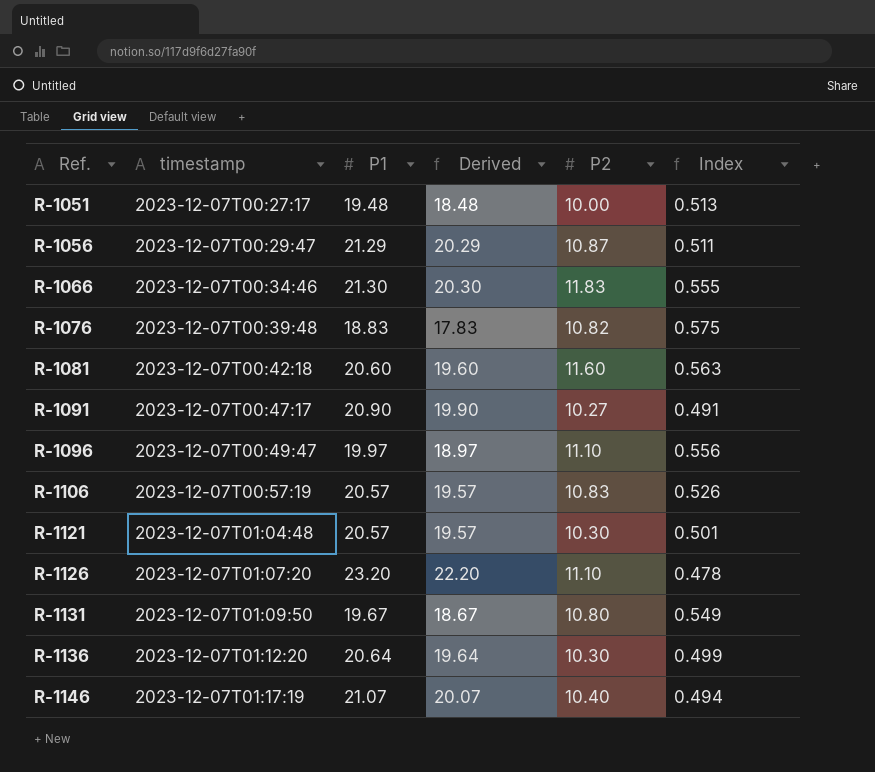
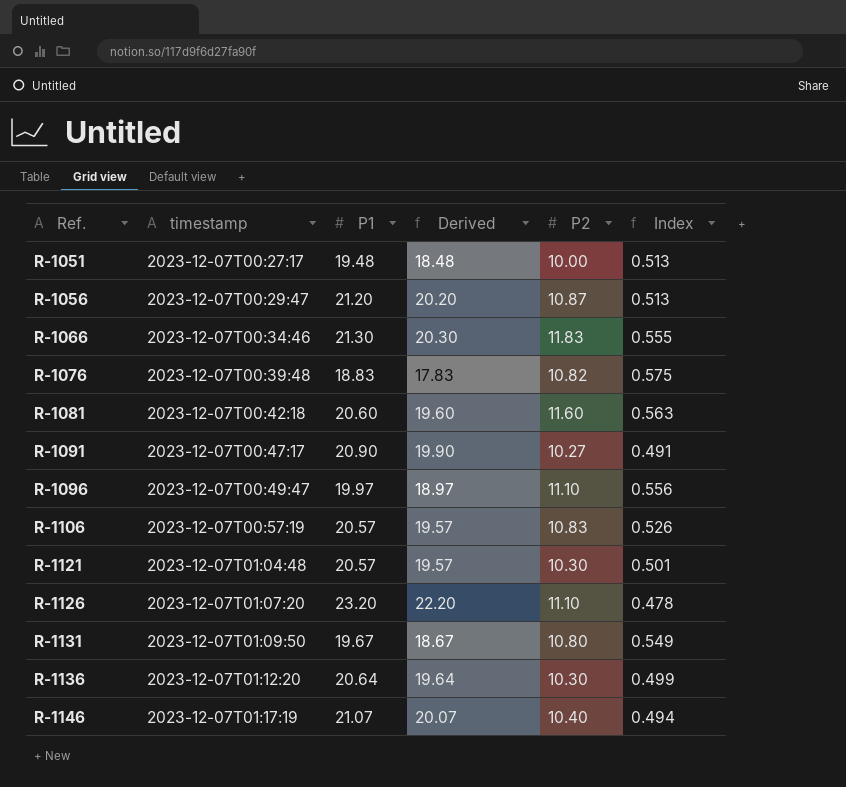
R-1056 | P1: 21.29 -> 21.20
R-1056 | Derived: 20.29 -> 20.20
R-1056 | Index: 0.511 -> 0.513

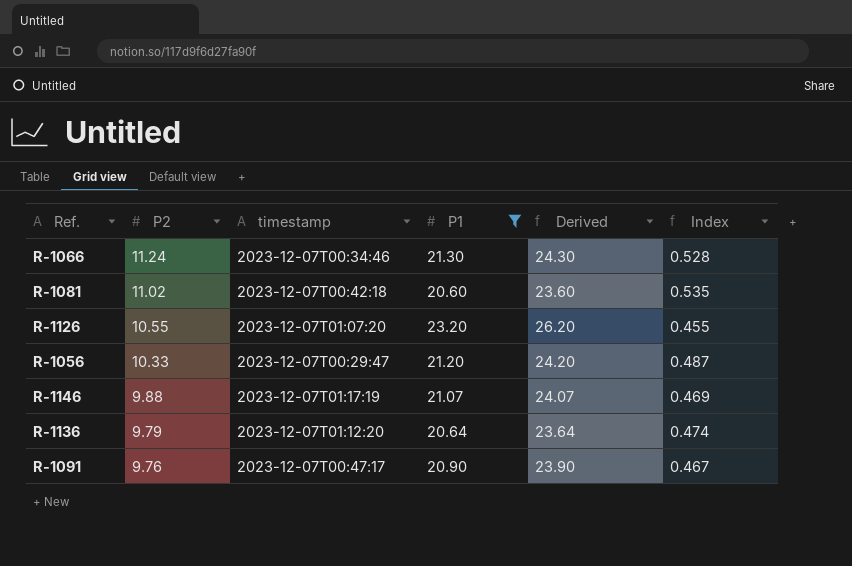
filter: none -> P1 >= 20.60
row order: Ref. ascending -> P2 descending
column P2 | position: 5 -> 2
column Derived | formula: [P1] - 1 -> [P1] + 3
R-1066 | P2: 11.83 -> 11.24
R-1066 | Index: 0.555 -> 0.528
R-1081 | P2: 11.60 -> 11.02
R-1081 | Index: 0.563 -> 0.535
R-1126 | P2: 11.10 -> 10.55
R-1126 | Index: 0.478 -> 0.455
R-1056 | P2: 10.87 -> 10.33
R-1056 | Index: 0.513 -> 0.487
R-1146 | P2: 10.40 -> 9.88
R-1146 | Index: 0.494 -> 0.469
R-1136 | P2: 10.30 -> 9.79
R-1136 | Index: 0.499 -> 0.474
R-1091 | P2: 10.27 -> 9.76
R-1091 | Index: 0.491 -> 0.467

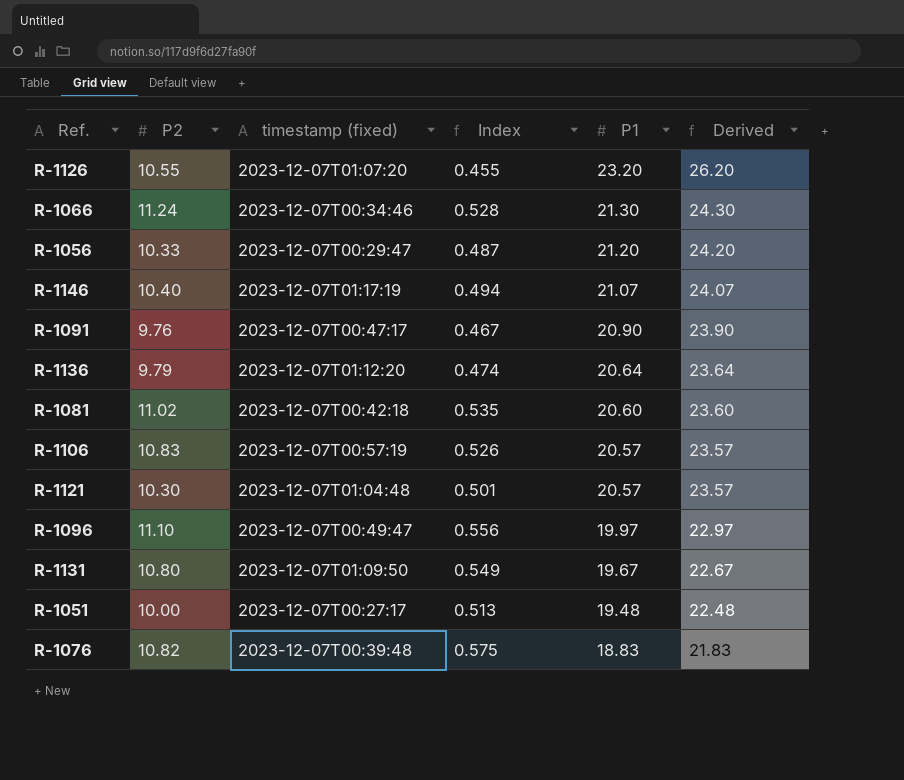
filter: P1 >= 20.60 -> none
row order: P2 descending -> P1 descending
column name: timestamp -> timestamp (fixed)
column Index | position: 6 -> 4
R-1146 | P2: 9.88 -> 10.40
R-1146 | Index: 0.469 -> 0.494

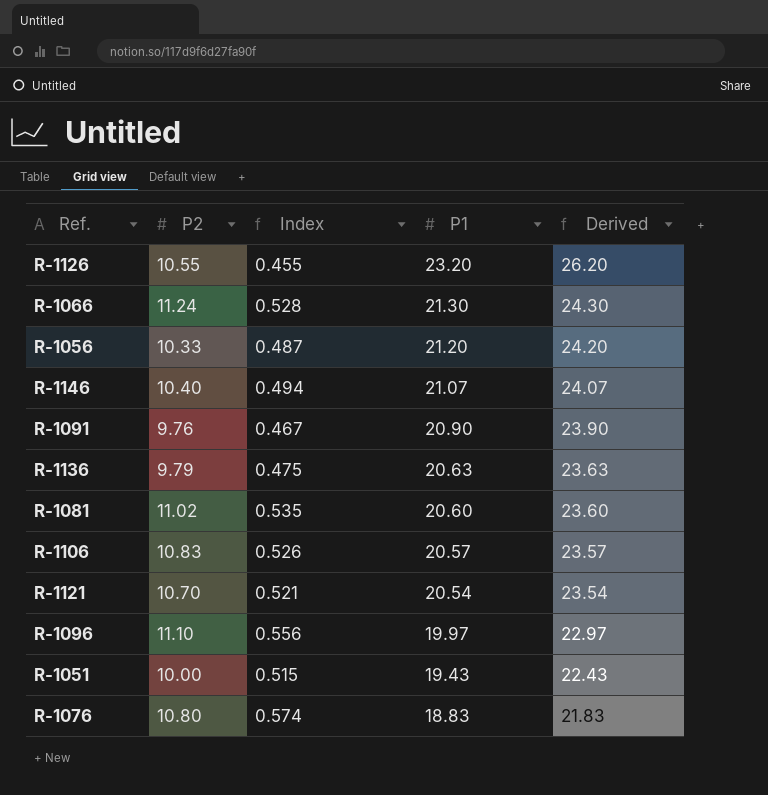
column timestamp (fixed) | position: 3 -> none
row R-1131: 10.80 | 2023-12-07T01:09:50 | 0.549 | 19.67 | 22.67 -> none
R-1136 | Index: 0.474 -> 0.475
R-1136 | P1: 20.64 -> 20.63
R-1136 | Derived: 23.64 -> 23.63
R-1121 | P2: 10.30 -> 10.70
R-1121 | Index: 0.501 -> 0.521
R-1121 | P1: 20.57 -> 20.54
R-1121 | Derived: 23.57 -> 23.54
R-1051 | Index: 0.513 -> 0.515
R-1051 | P1: 19.48 -> 19.43
R-1051 | Derived: 22.48 -> 22.43
R-1076 | P2: 10.82 -> 10.80
R-1076 | Index: 0.575 -> 0.574

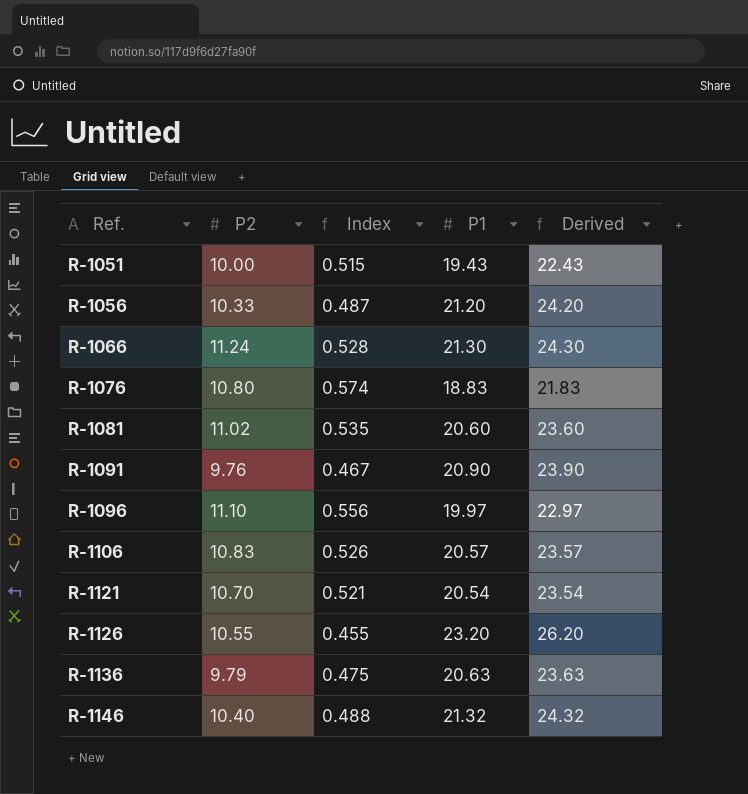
row order: P1 descending -> Ref. ascending
R-1146 | Index: 0.494 -> 0.488
R-1146 | P1: 21.07 -> 21.32
R-1146 | Derived: 24.07 -> 24.32

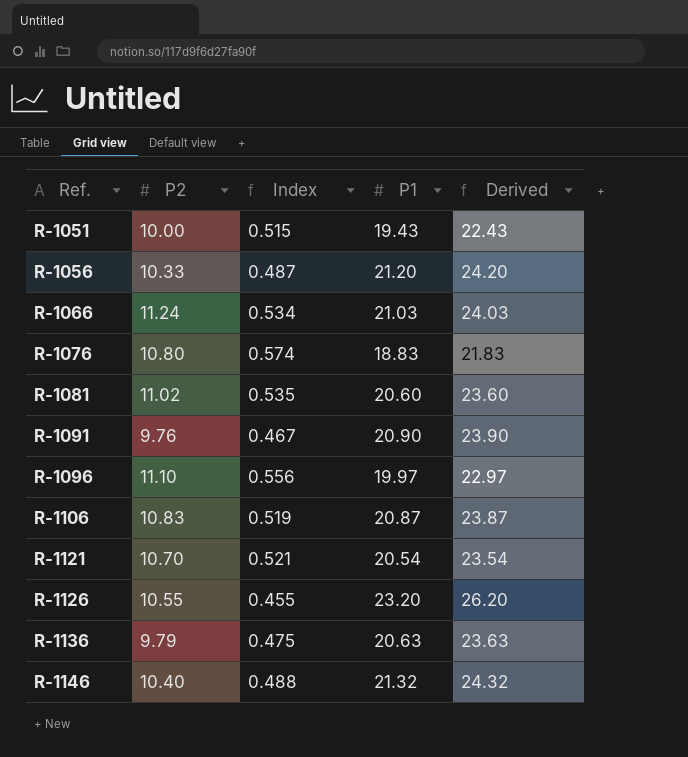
R-1066 | Index: 0.528 -> 0.534
R-1066 | P1: 21.30 -> 21.03
R-1066 | Derived: 24.30 -> 24.03
R-1106 | Index: 0.526 -> 0.519
R-1106 | P1: 20.57 -> 20.87
R-1106 | Derived: 23.57 -> 23.87

